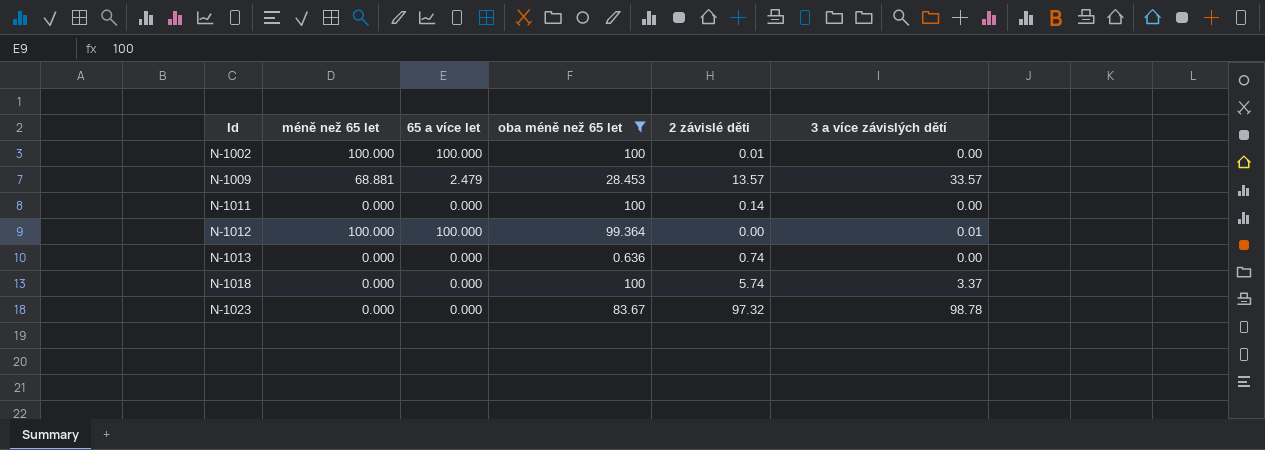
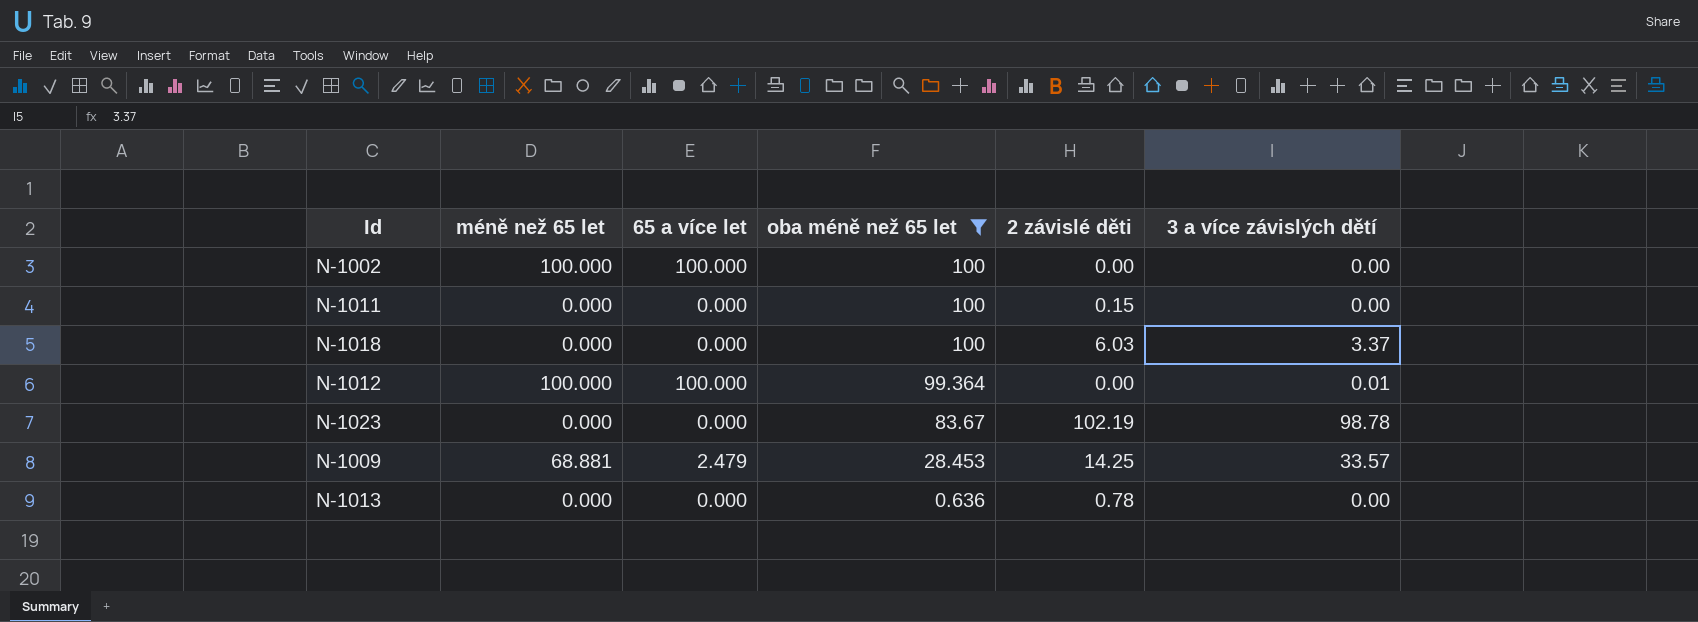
row order: Id ascending -> oba méně než 65 let descending
N-1002 | 2 závislé děti: 0.01 -> 0.00
N-1011 | 2 závislé děti: 0.14 -> 0.15
N-1018 | 2 závislé děti: 5.74 -> 6.03
N-1023 | 2 závislé děti: 97.32 -> 102.19
N-1009 | 2 závislé děti: 13.57 -> 14.25
N-1013 | 2 závislé děti: 0.74 -> 0.78

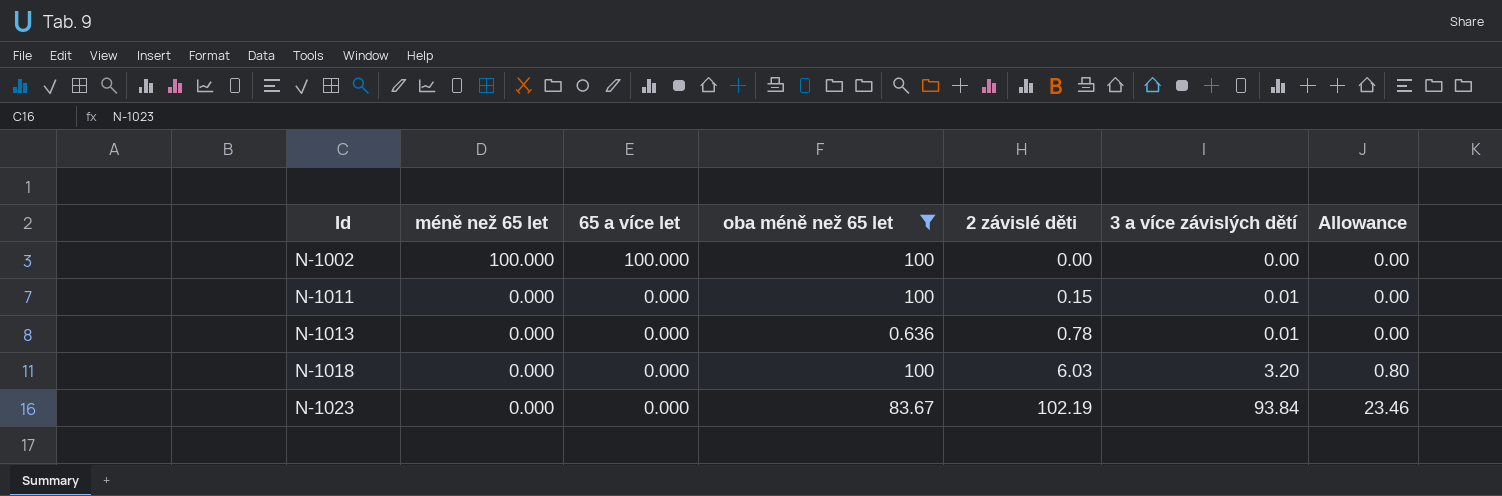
row order: oba méně než 65 let descending -> Id ascending
column Allowance | formula: none -> [3 a více závislých dětí] * 0.25
row N-1012: 100.000 | 100.000 | 99.364 | 0.00 | 0.01 -> none
row N-1009: 68.881 | 2.479 | 28.453 | 14.25 | 33.57 -> none
N-1011 | 3 a více závislých dětí: 0.00 -> 0.01
N-1013 | 3 a více závislých dětí: 0.00 -> 0.01
N-1018 | 3 a více závislých dětí: 3.37 -> 3.20
N-1023 | 3 a více závislých dětí: 98.78 -> 93.84

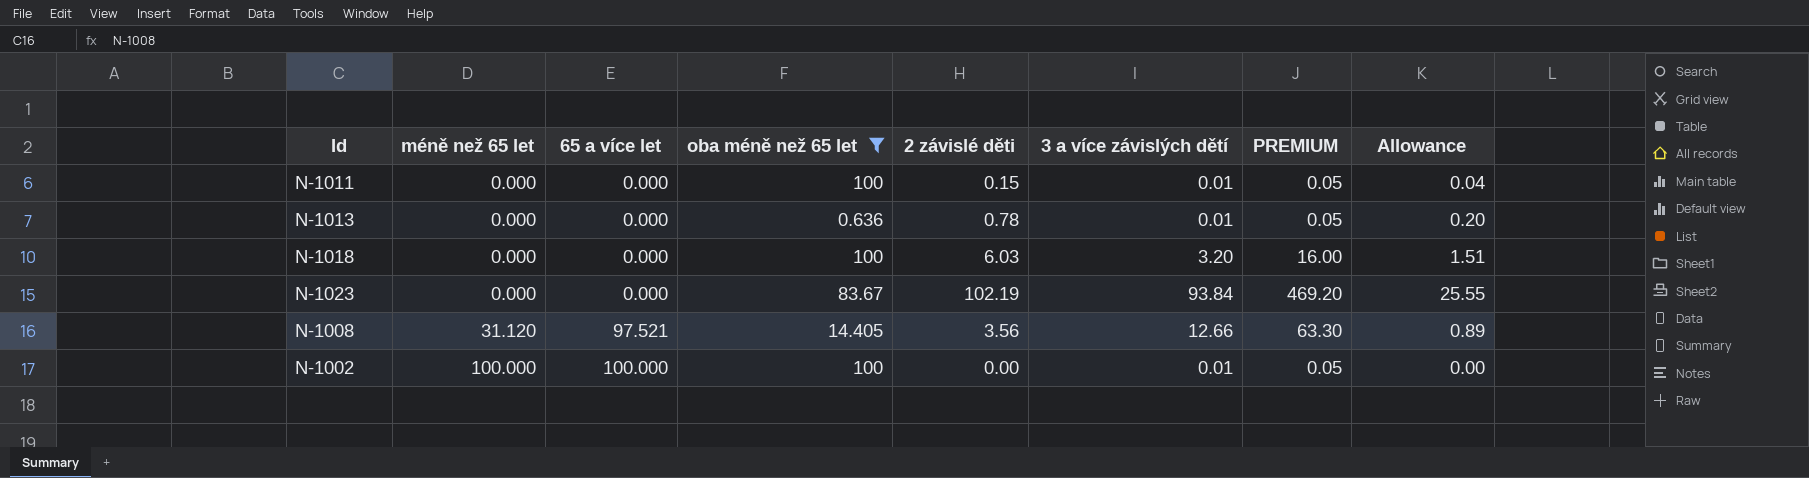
row order: Id ascending -> méně než 65 let ascending
column PREMIUM | formula: none -> [3 a více závislých dětí] * 5
column Allowance | formula: [3 a více závislých dětí] * 0.25 -> [2 závislé děti] * 0.25
row N-1008: none -> 31.120 | 97.521 | 14.405 | 3.56 | 12.66 | 63.30 | 0.89
N-1002 | 3 a více závislých dětí: 0.00 -> 0.01

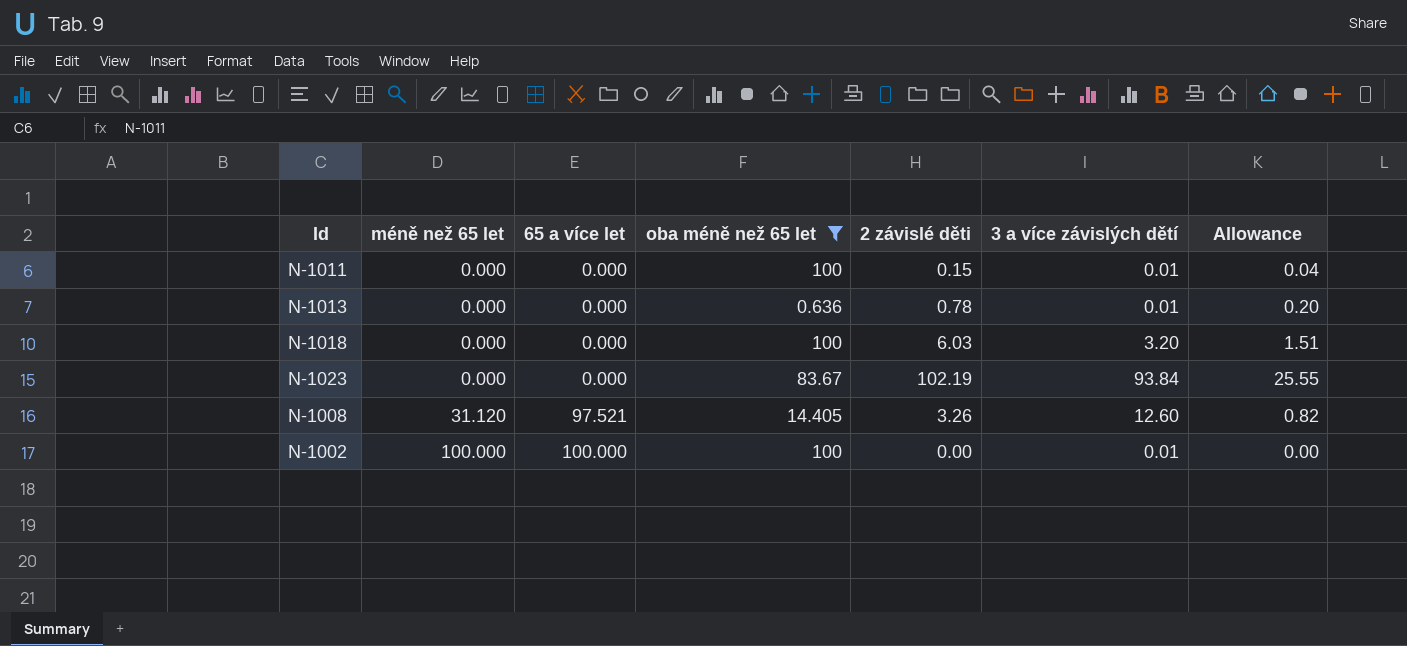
column PREMIUM | formula: [3 a více závislých dětí] * 5 -> none
N-1008 | 2 závislé děti: 3.56 -> 3.26
N-1008 | 3 a více závislých dětí: 12.66 -> 12.60
N-1008 | Allowance: 0.89 -> 0.82

